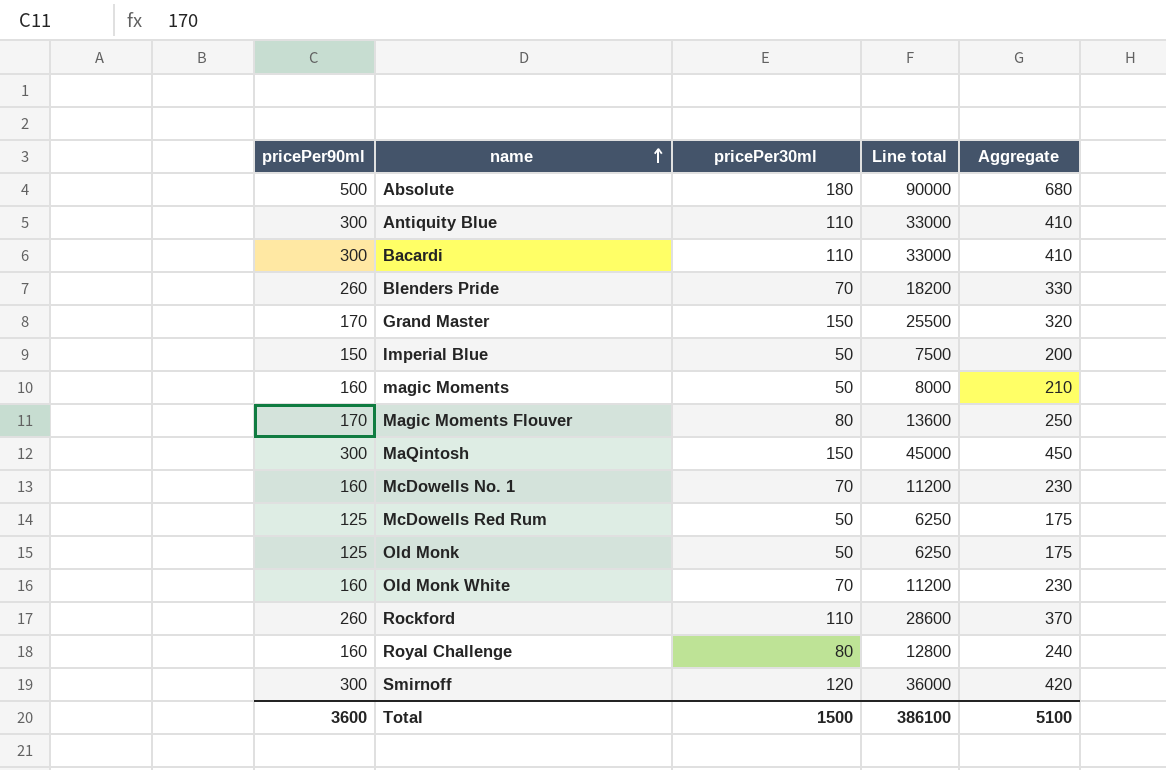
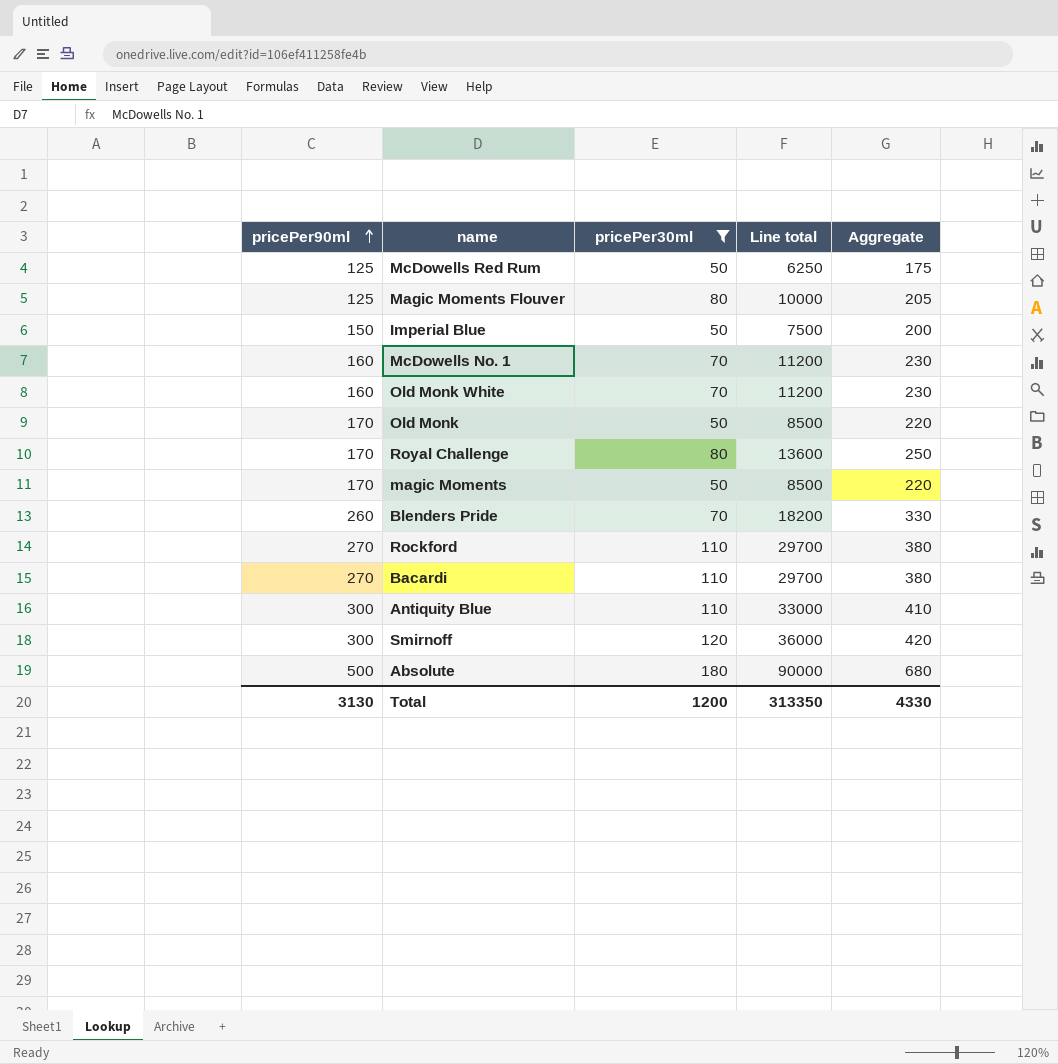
filter: none -> pricePer30ml != 150
row order: name ascending -> pricePer90ml ascending
Magic Moments Flouver | pricePer90ml: 170 -> 125
Magic Moments Flouver | Line total: 13600 -> 10000
Magic Moments Flouver | Aggregate: 250 -> 205
Old Monk | pricePer90ml: 125 -> 170
Old Monk | Line total: 6250 -> 8500
Old Monk | Aggregate: 175 -> 220
Royal Challenge | pricePer90ml: 160 -> 170
Royal Challenge | Line total: 12800 -> 13600
Royal Challenge | Aggregate: 240 -> 250
magic Moments | pricePer90ml: 160 -> 170
magic Moments | Line total: 8000 -> 8500
magic Moments | Aggregate: 210 -> 220
Rockford | pricePer90ml: 260 -> 270
Rockford | Line total: 28600 -> 29700
Rockford | Aggregate: 370 -> 380
Bacardi | pricePer90ml: 300 -> 270
Bacardi | Line total: 33000 -> 29700
Bacardi | Aggregate: 410 -> 380
Total | pricePer90ml: 3600 -> 3130
Total | pricePer30ml: 1500 -> 1200
Total | Line total: 386100 -> 313350
Total | Aggregate: 5100 -> 4330

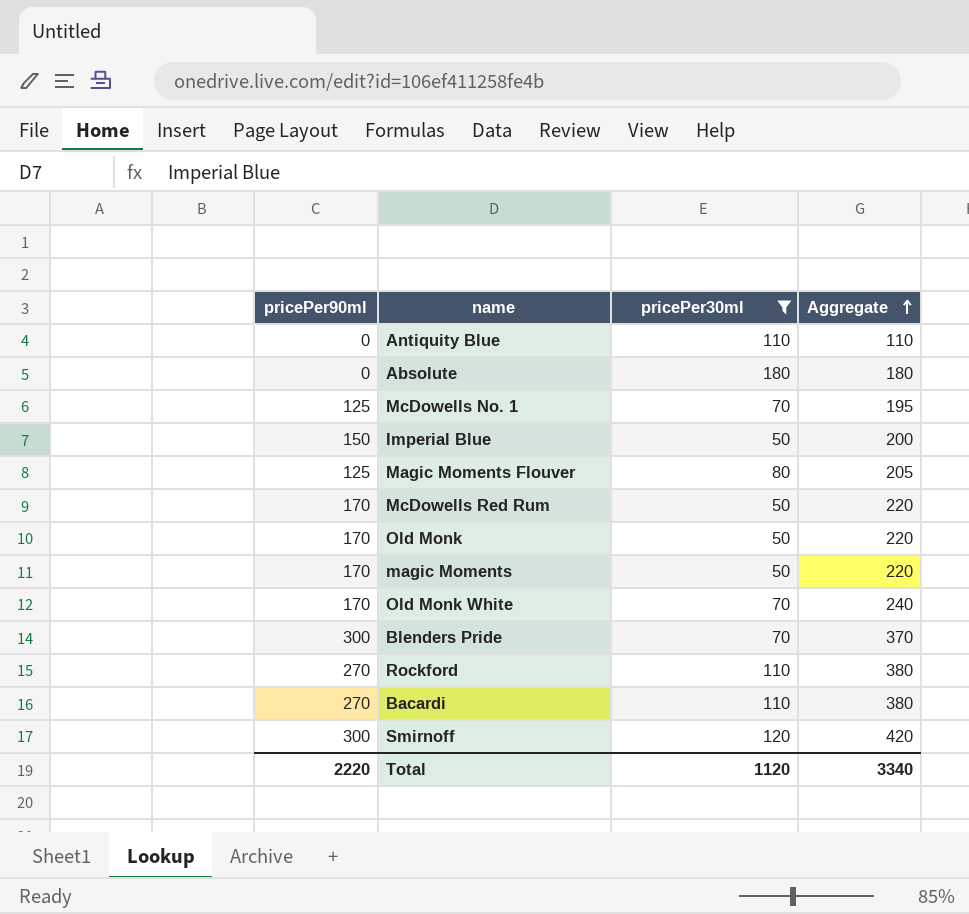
row order: pricePer90ml ascending -> Aggregate ascending
column Line total | formula: [pricePer90ml] * [pricePer30ml] -> none
row Royal Challenge: 170 | 80 | 13600 | 250 -> none
Antiquity Blue | pricePer90ml: 300 -> 0
Antiquity Blue | Aggregate: 410 -> 110
Absolute | pricePer90ml: 500 -> 0
Absolute | Aggregate: 680 -> 180
McDowells No. 1 | pricePer90ml: 160 -> 125
McDowells No. 1 | Aggregate: 230 -> 195
McDowells Red Rum | pricePer90ml: 125 -> 170
McDowells Red Rum | Aggregate: 175 -> 220
Old Monk White | pricePer90ml: 160 -> 170
Old Monk White | Aggregate: 230 -> 240
Blenders Pride | pricePer90ml: 260 -> 300
Blenders Pride | Aggregate: 330 -> 370
Total | pricePer90ml: 3130 -> 2220
Total | pricePer30ml: 1200 -> 1120
Total | Aggregate: 4330 -> 3340

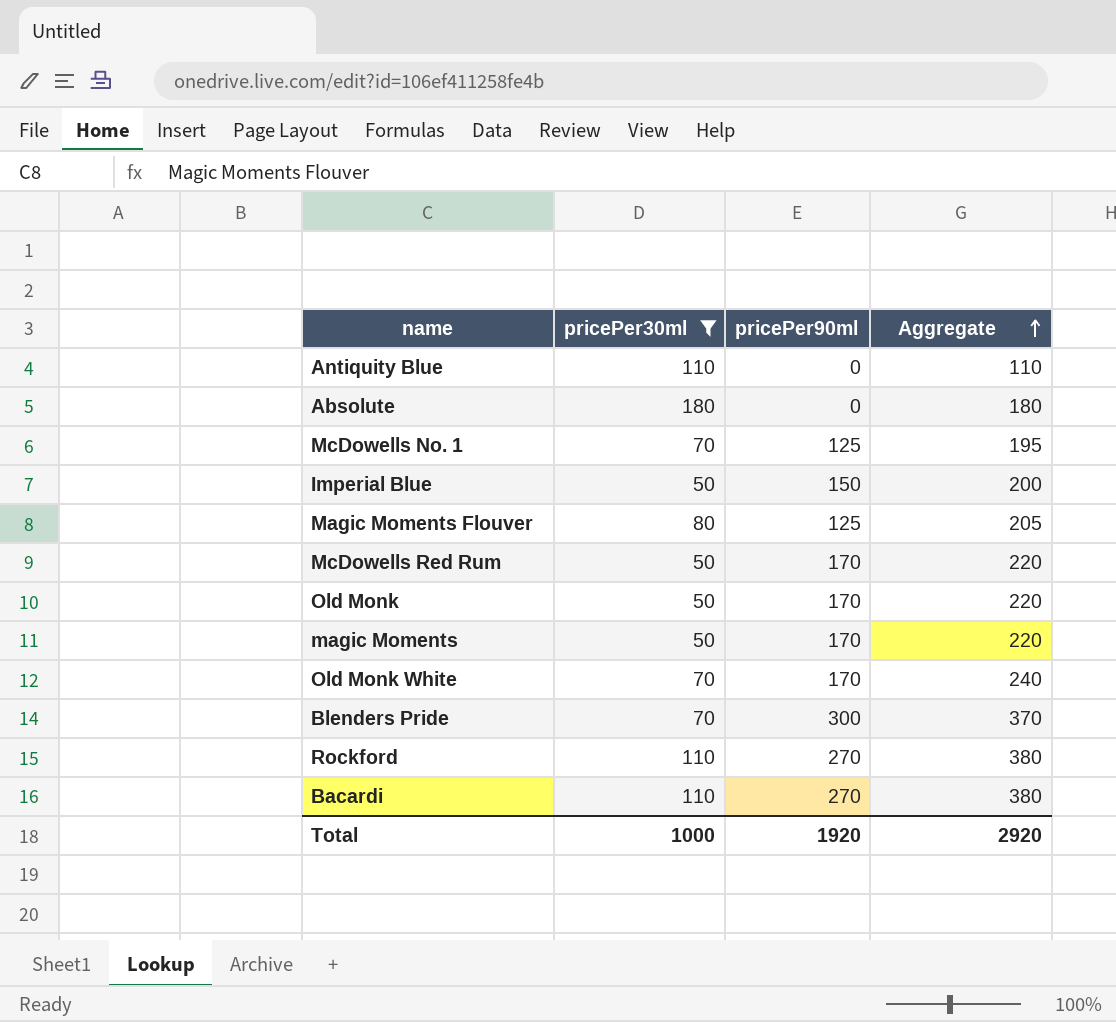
column pricePer90ml | position: 1 -> 3
row Smirnoff: 300 | 120 | 420 -> none
Total | pricePer30ml: 1120 -> 1000
Total | pricePer90ml: 2220 -> 1920
Total | Aggregate: 3340 -> 2920

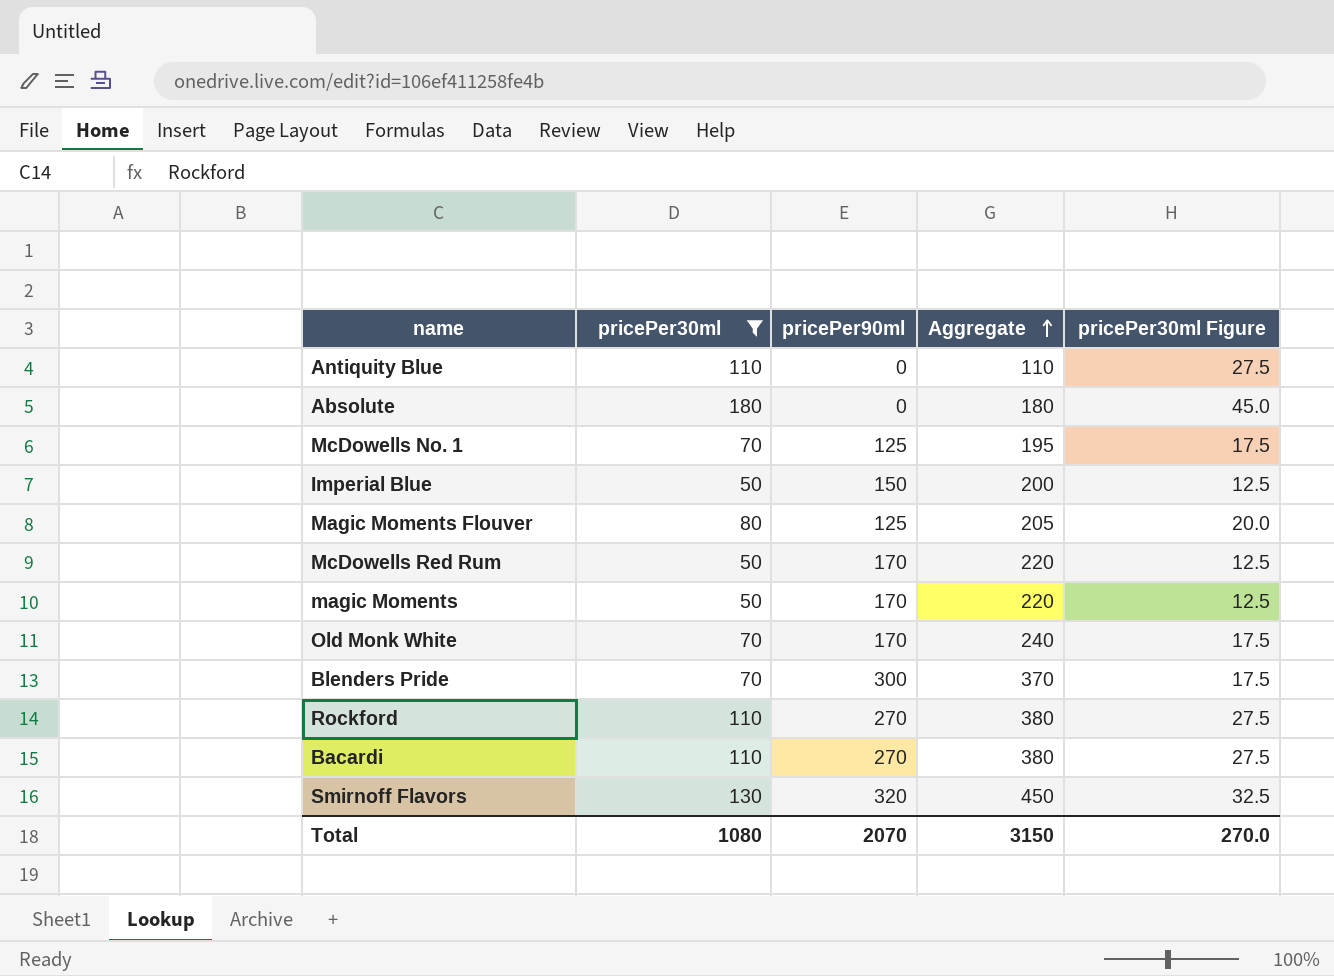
column pricePer30ml Figure | formula: none -> [pricePer30ml] * 0.25
row Old Monk: 50 | 170 | 220 -> none
row Smirnoff Flavors: none -> 130 | 320 | 450 | 32.5
Total | pricePer30ml: 1000 -> 1080
Total | pricePer90ml: 1920 -> 2070
Total | Aggregate: 2920 -> 3150

